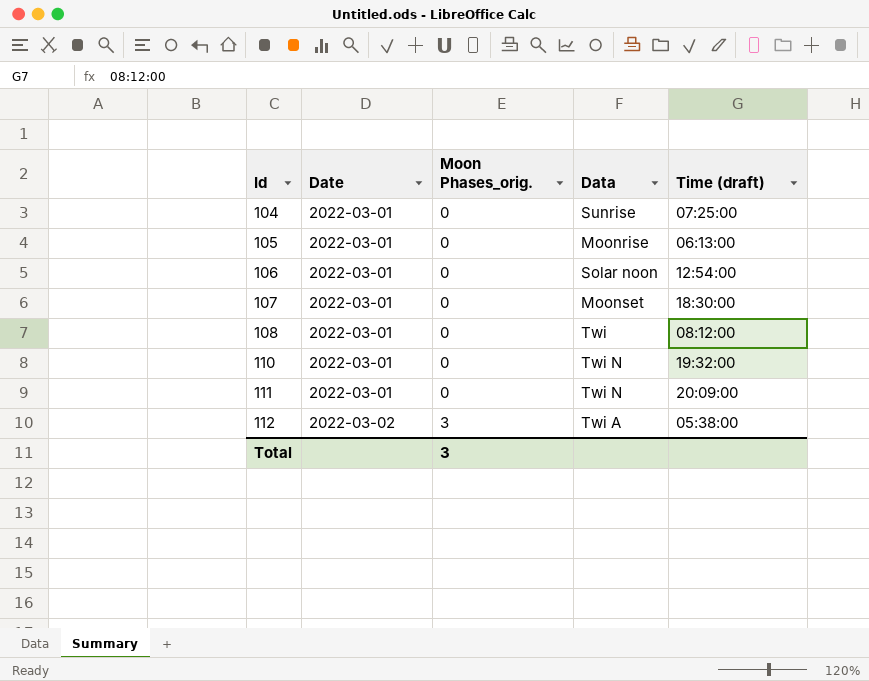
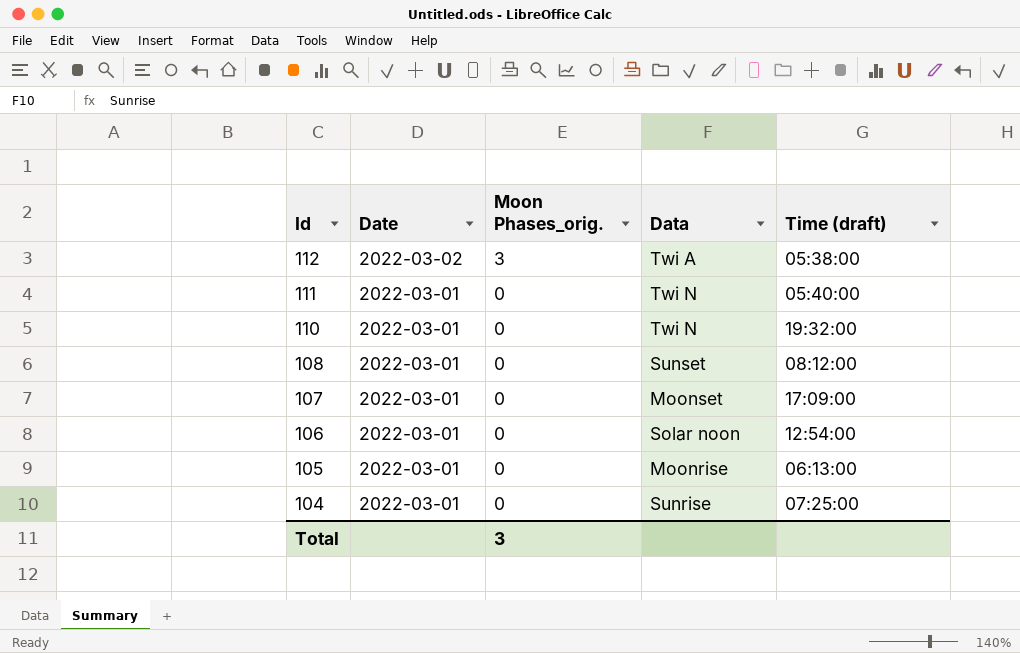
row order: Id ascending -> Id descending
111 | Time (draft): 20:09:00 -> 05:40:00
108 | Data: Twi -> Sunset
107 | Time (draft): 18:30:00 -> 17:09:00

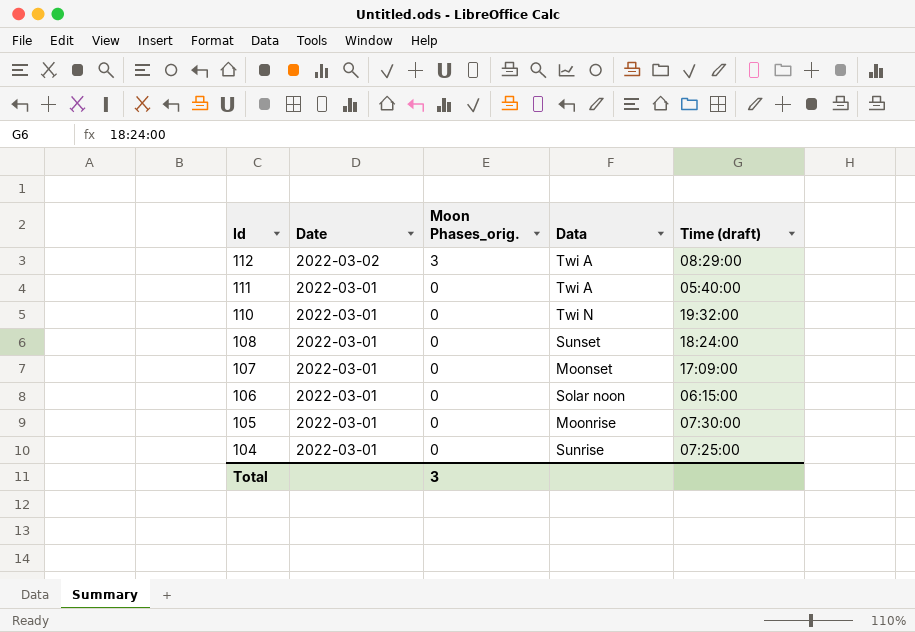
112 | Time (draft): 05:38:00 -> 08:29:00
111 | Data: Twi N -> Twi A
108 | Time (draft): 08:12:00 -> 18:24:00
106 | Time (draft): 12:54:00 -> 06:15:00
105 | Time (draft): 06:13:00 -> 07:30:00

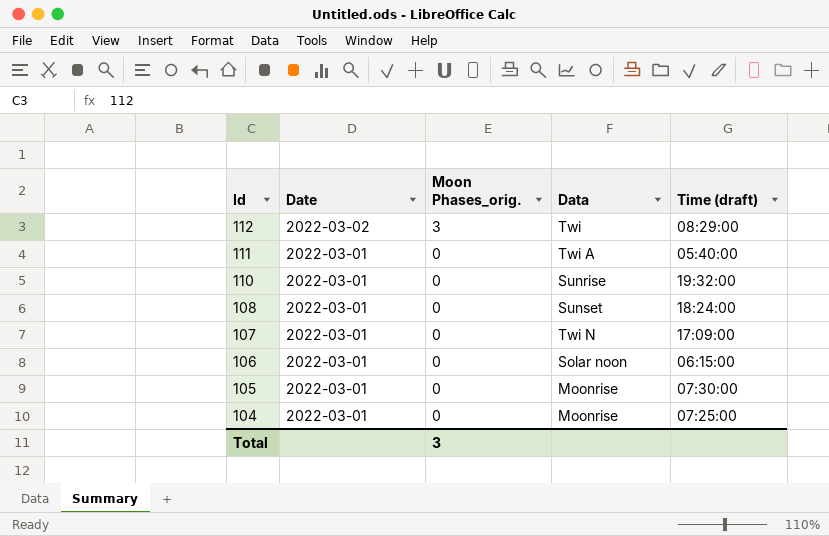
112 | Data: Twi A -> Twi
110 | Data: Twi N -> Sunrise
107 | Data: Moonset -> Twi N
104 | Data: Sunrise -> Moonrise

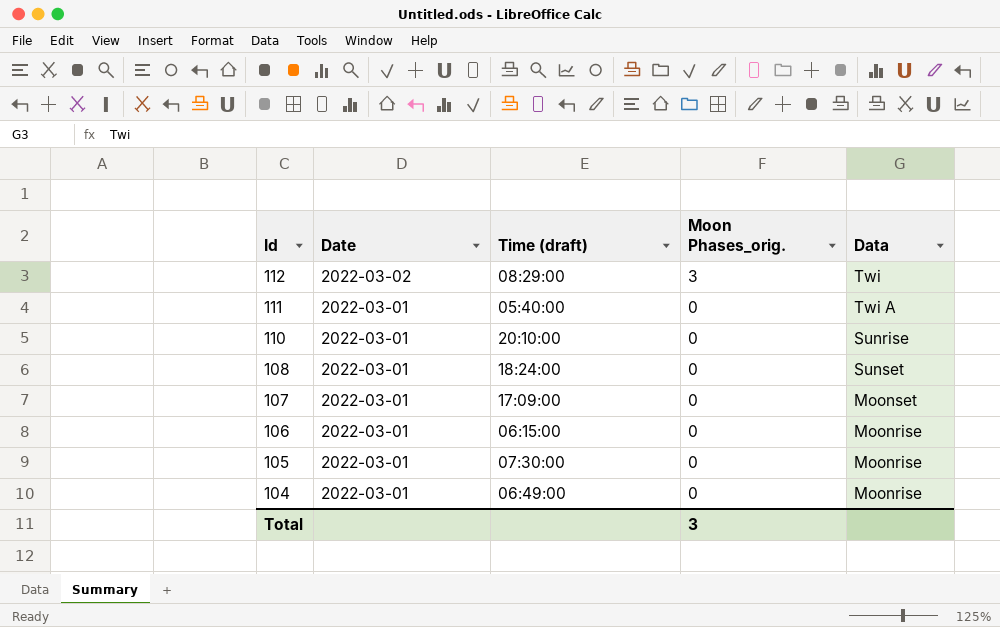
column Time (draft) | position: 5 -> 3
110 | Time (draft): 19:32:00 -> 20:10:00
107 | Data: Twi N -> Moonset
106 | Data: Solar noon -> Moonrise
104 | Time (draft): 07:25:00 -> 06:49:00

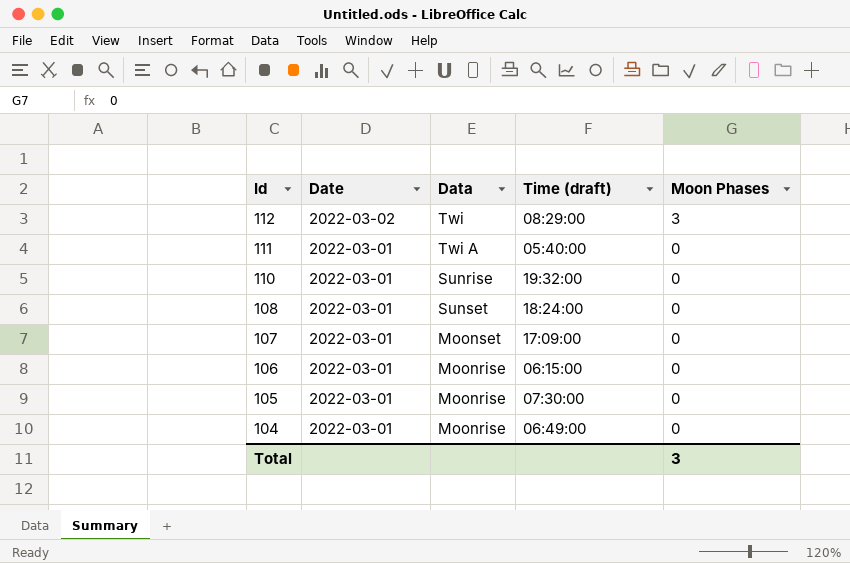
column Data | position: 5 -> 3
column name: Moon Phases_orig. -> Moon Phases
110 | Time (draft): 20:10:00 -> 19:32:00

